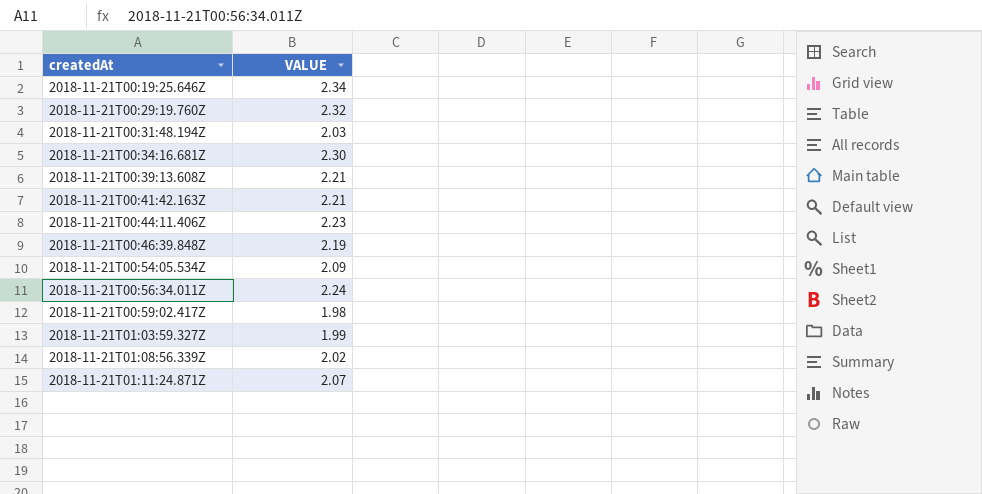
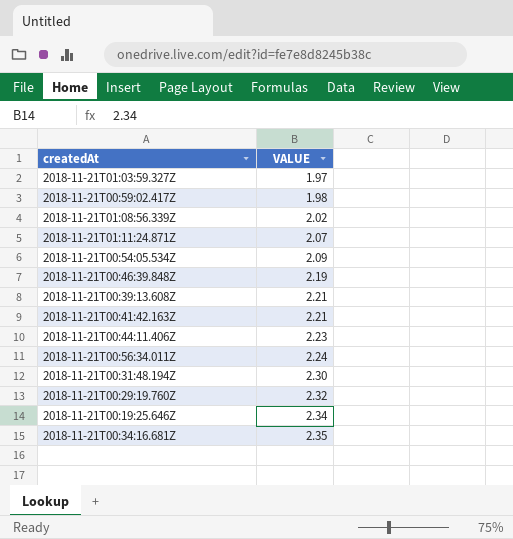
row order: createdAt ascending -> VALUE ascending
2018-11-21T01:03:59.327Z | VALUE: 1.99 -> 1.97
2018-11-21T00:31:48.194Z | VALUE: 2.03 -> 2.30
2018-11-21T00:34:16.681Z | VALUE: 2.30 -> 2.35

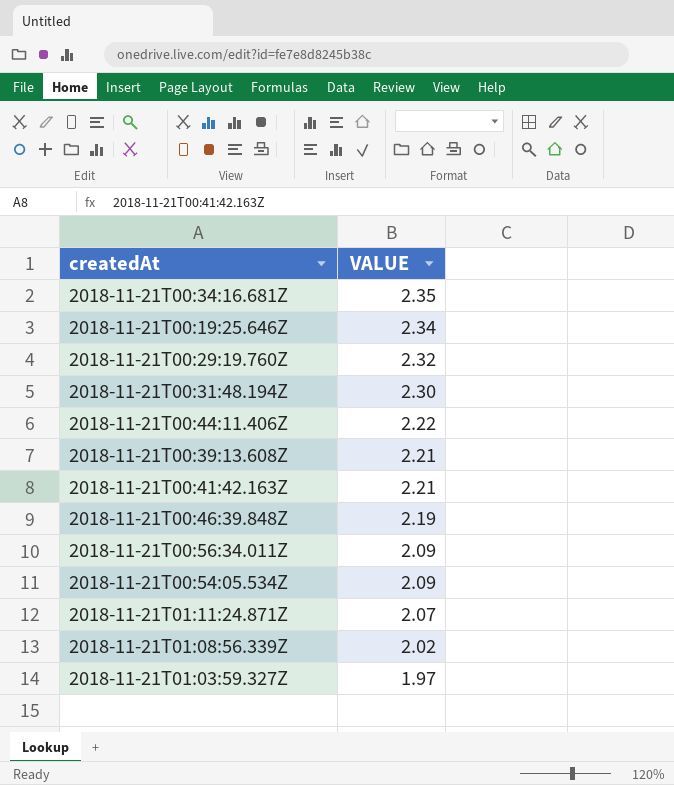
row order: VALUE ascending -> VALUE descending
row 2018-11-21T00:59:02.417Z: 1.98 -> none
2018-11-21T00:44:11.406Z | VALUE: 2.23 -> 2.22
2018-11-21T00:56:34.011Z | VALUE: 2.24 -> 2.09

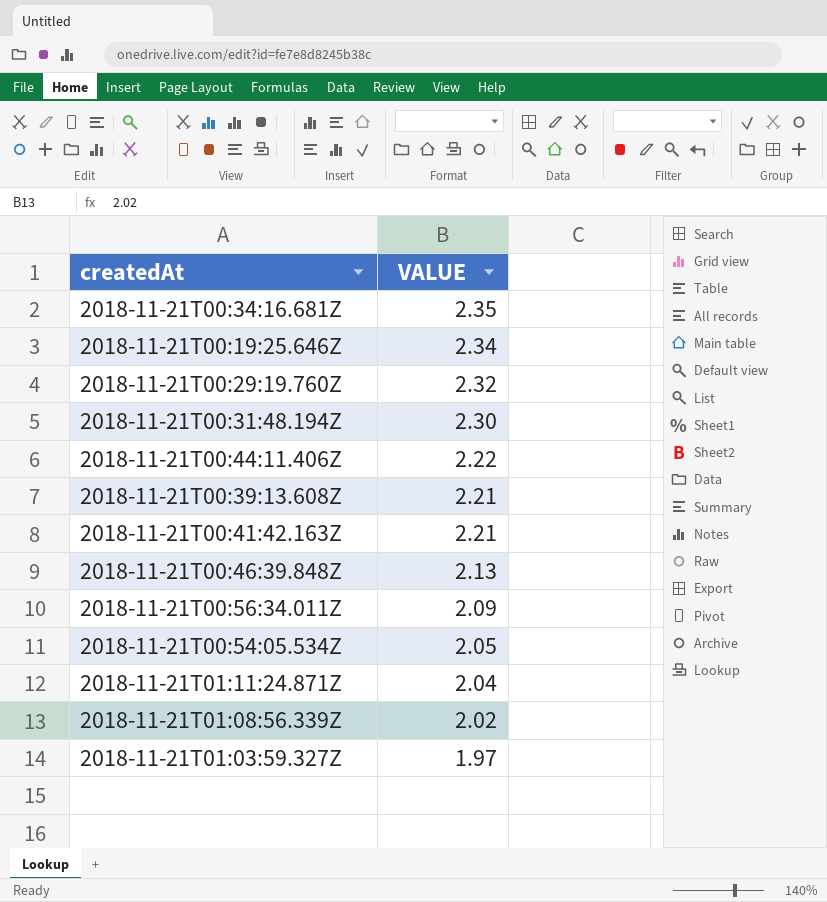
2018-11-21T00:46:39.848Z | VALUE: 2.19 -> 2.13
2018-11-21T00:54:05.534Z | VALUE: 2.09 -> 2.05
2018-11-21T01:11:24.871Z | VALUE: 2.07 -> 2.04

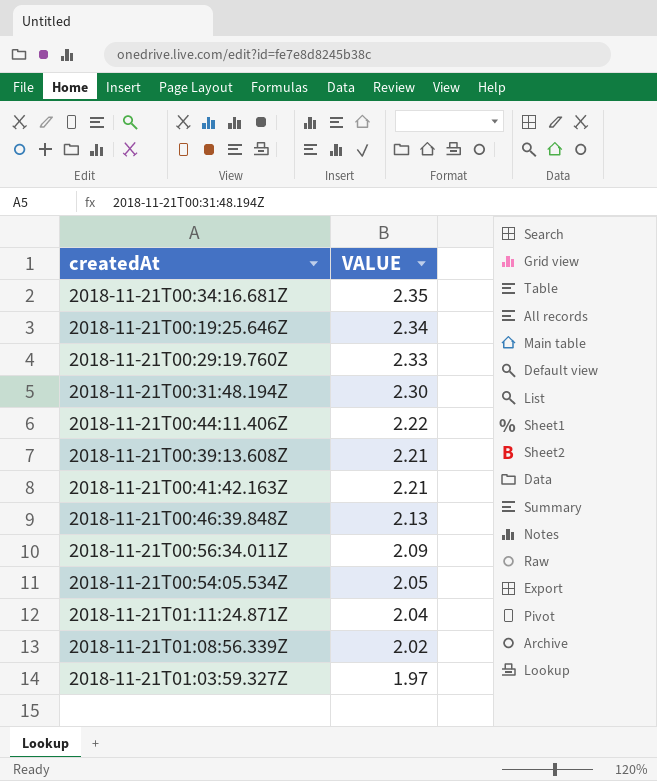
2018-11-21T00:29:19.760Z | VALUE: 2.32 -> 2.33

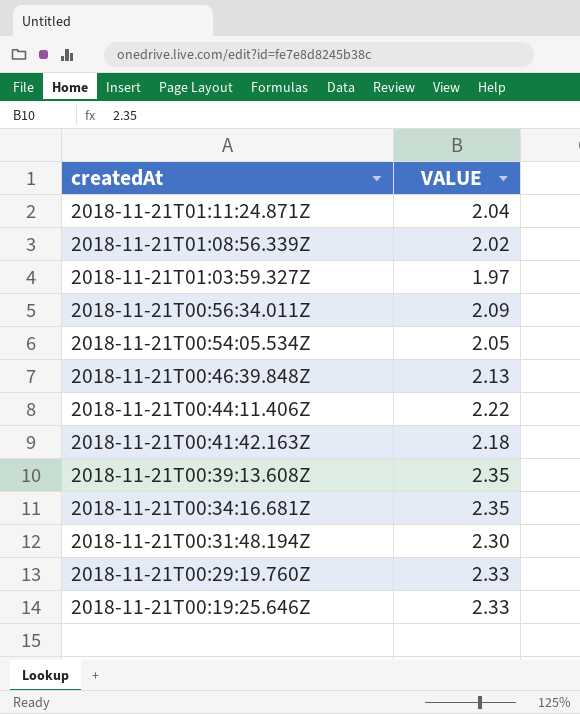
row order: VALUE descending -> createdAt descending
2018-11-21T00:41:42.163Z | VALUE: 2.21 -> 2.18
2018-11-21T00:39:13.608Z | VALUE: 2.21 -> 2.35
2018-11-21T00:19:25.646Z | VALUE: 2.34 -> 2.33

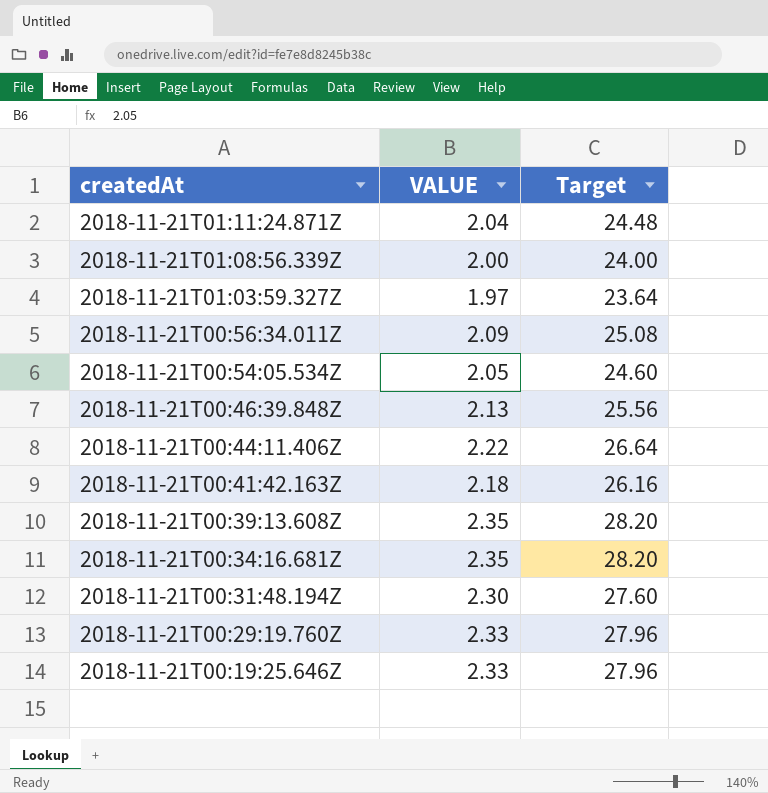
column Target | formula: none -> [VALUE] * 12
2018-11-21T01:08:56.339Z | VALUE: 2.02 -> 2.00

